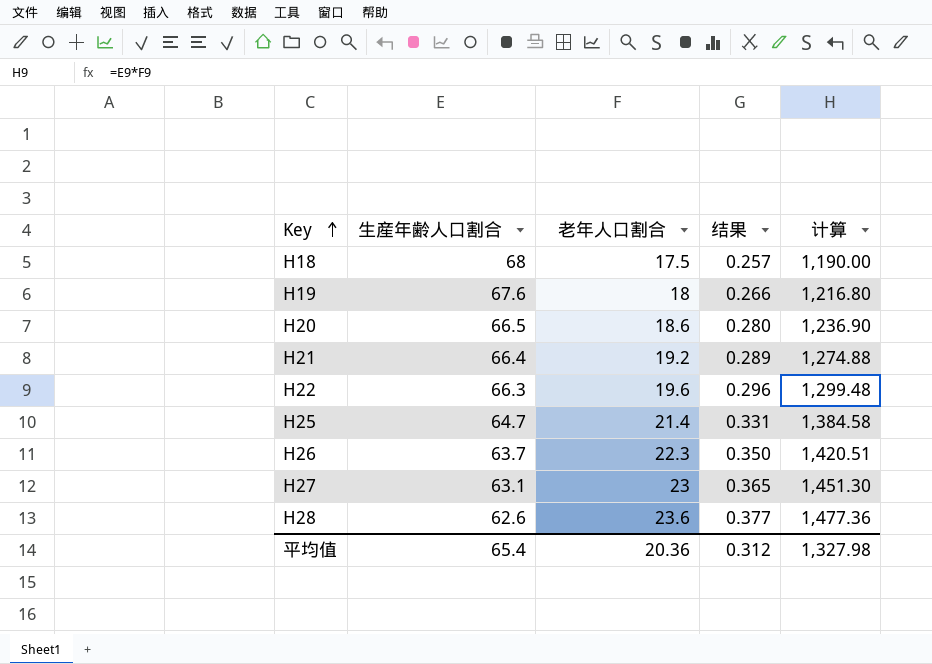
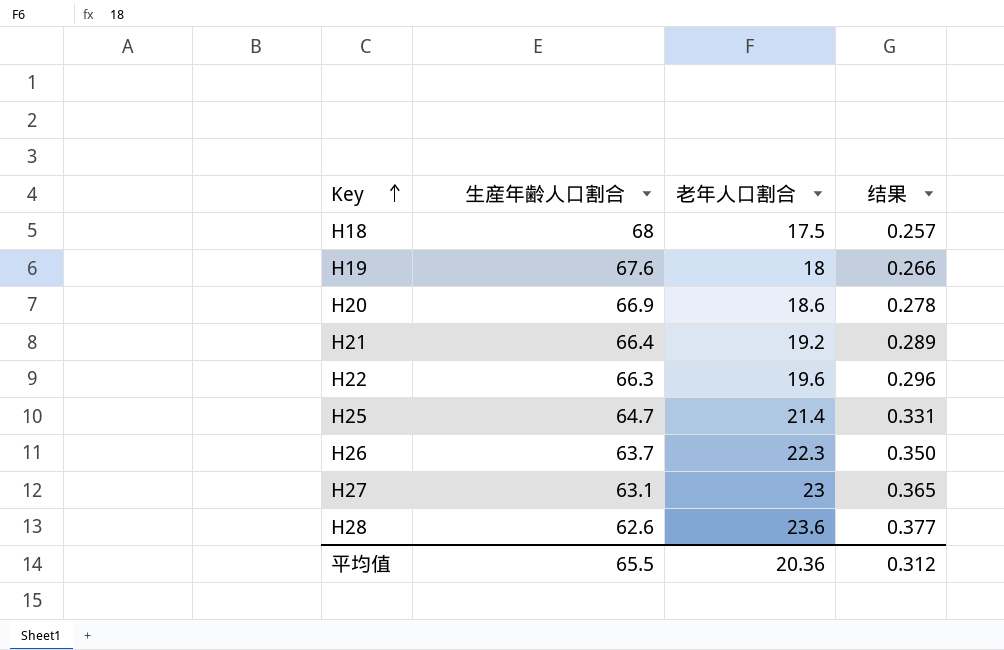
column 计算 | formula: [生産年齢人口割合] * [老年人口割合] -> none
H20 | 生産年齢人口割合: 66.5 -> 66.9
H20 | 结果: 0.280 -> 0.278
平均值 | 生産年齢人口割合: 65.4 -> 65.5

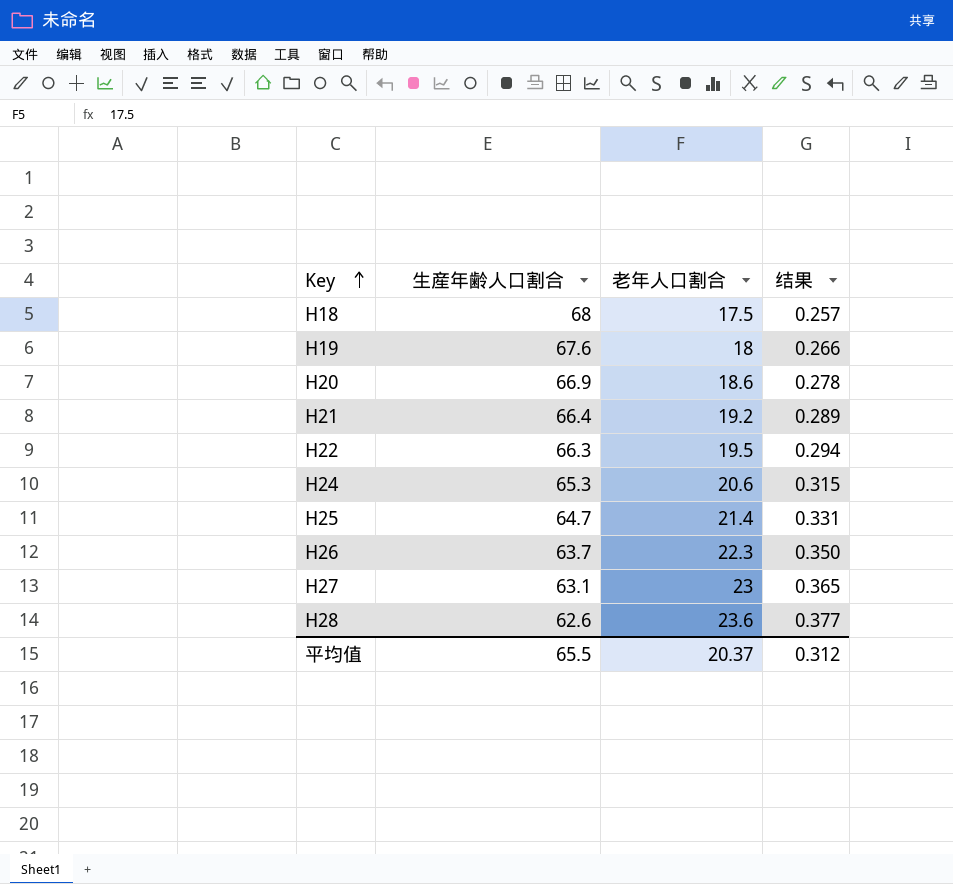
H22 | 老年人口割合: 19.6 -> 19.5
H22 | 结果: 0.296 -> 0.294
row H24: none -> 65.3 | 20.6 | 0.315
平均值 | 老年人口割合: 20.36 -> 20.37

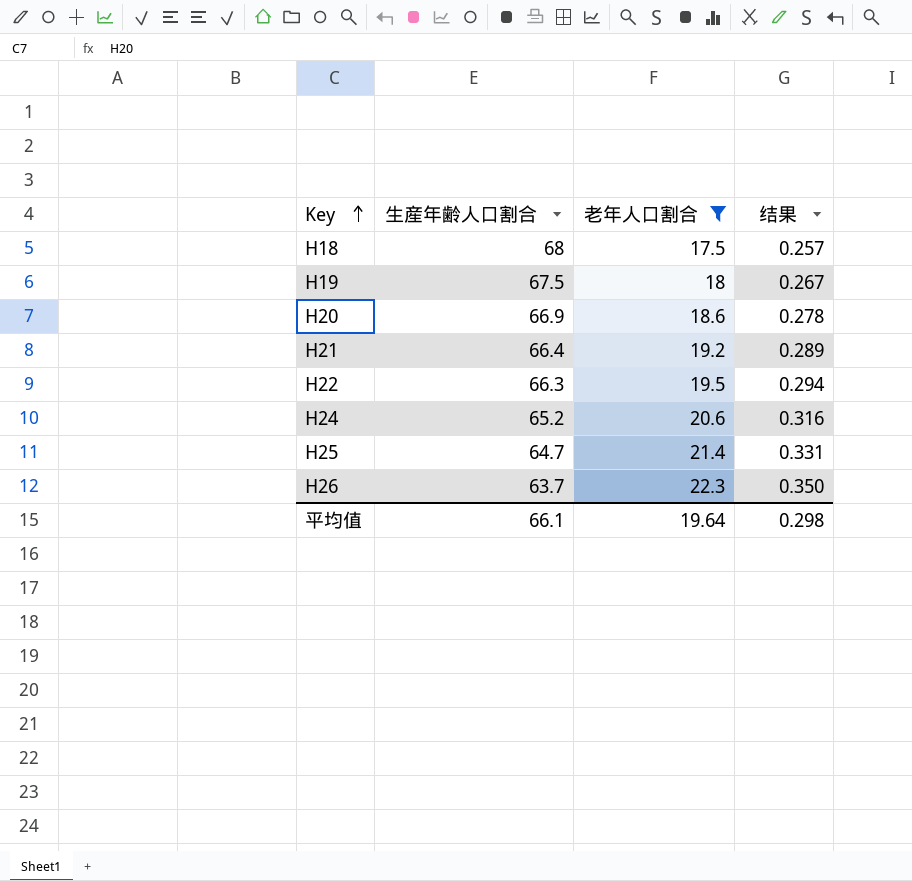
filter: none -> 老年人口割合 <= 22.3
H19 | 生産年齢人口割合: 67.6 -> 67.5
H19 | 结果: 0.266 -> 0.267
H24 | 生産年齢人口割合: 65.3 -> 65.2
H24 | 结果: 0.315 -> 0.316
平均值 | 生産年齢人口割合: 65.5 -> 66.1
平均值 | 老年人口割合: 20.37 -> 19.64
平均值 | 结果: 0.312 -> 0.298

